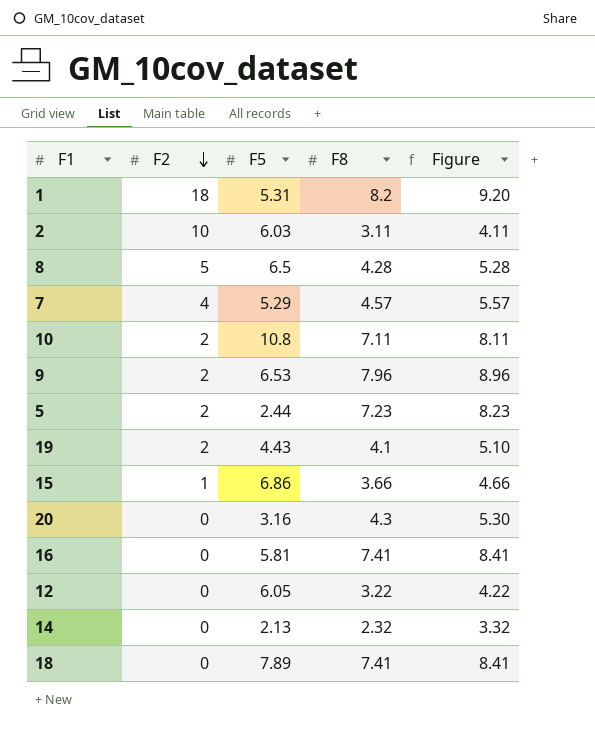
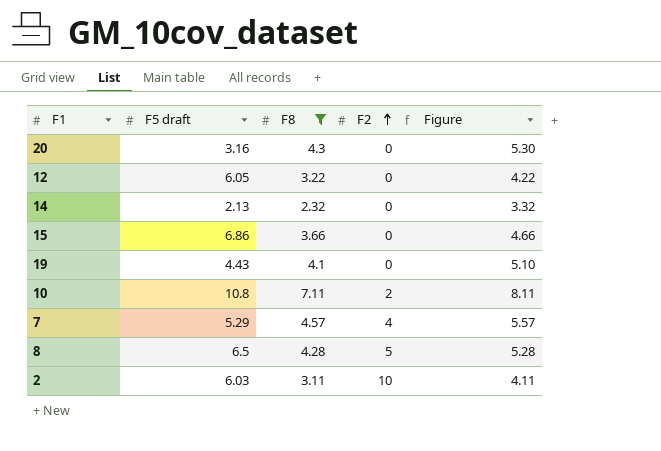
filter: none -> F8 <= 7.11
row order: F2 descending -> F2 ascending
column name: F5 -> F5 draft
column F2 | position: 2 -> 4
15 | F2: 1 -> 0
19 | F2: 2 -> 0

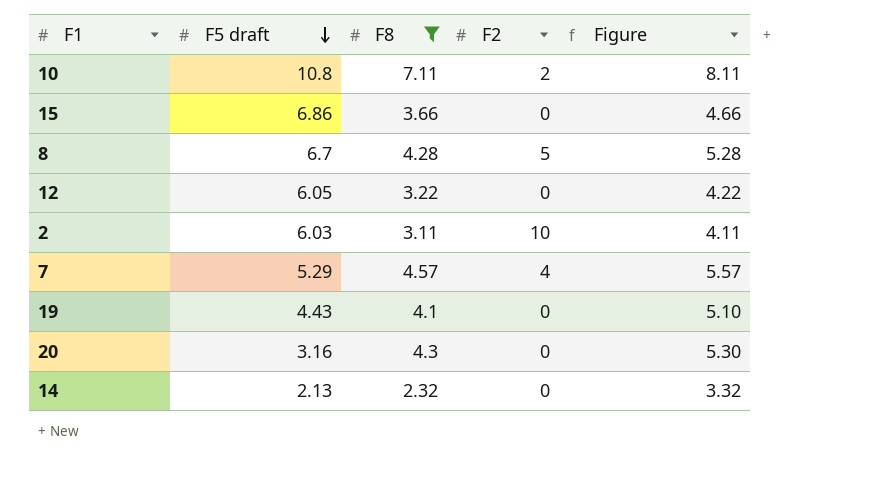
row order: F2 ascending -> F5 draft descending
8 | F5 draft: 6.5 -> 6.7

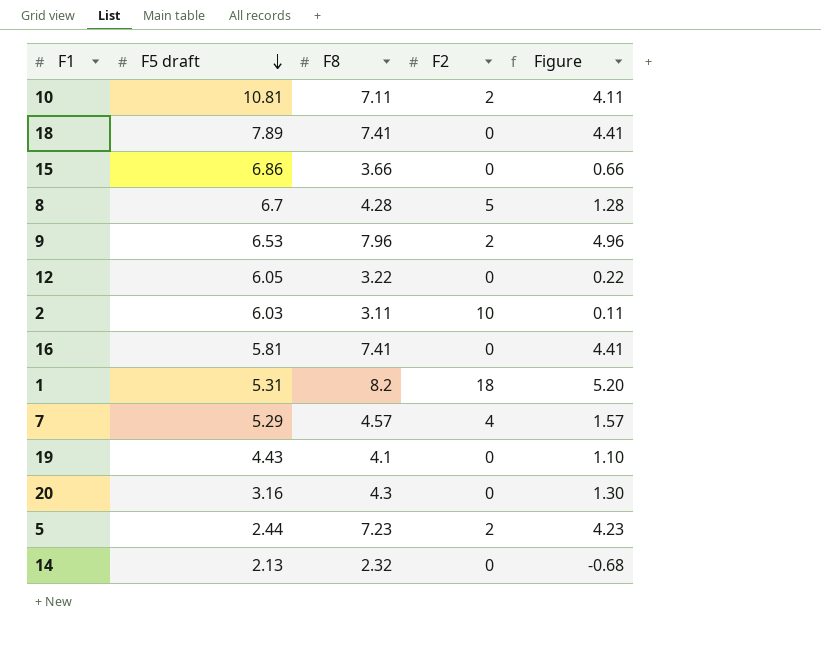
filter: F8 <= 7.11 -> none
column Figure | formula: [F8] + 1 -> [F8] - 3
10 | F5 draft: 10.8 -> 10.81

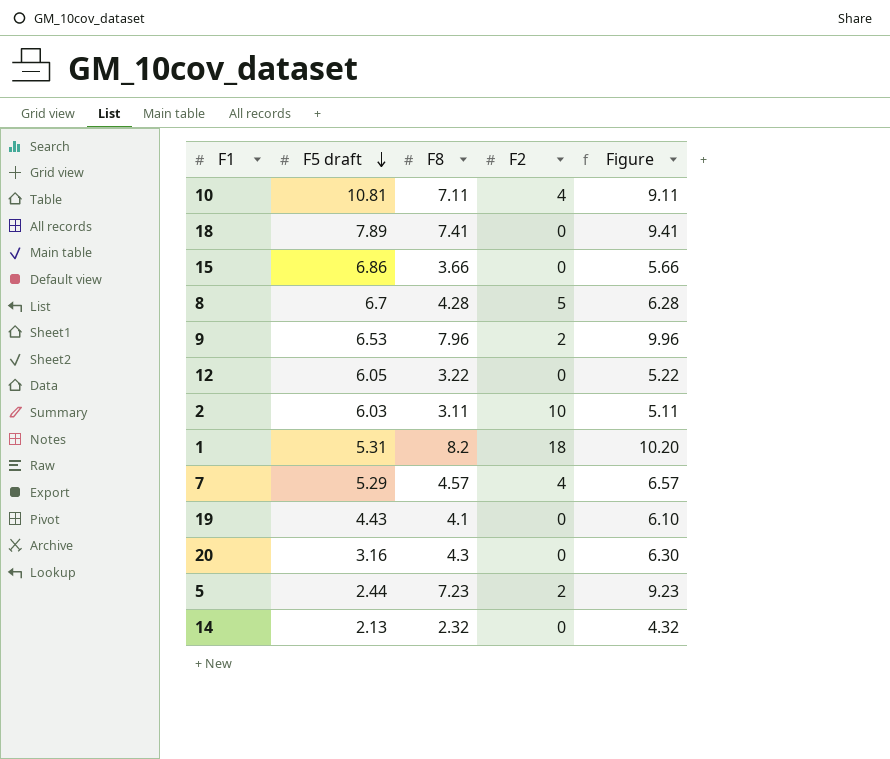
column Figure | formula: [F8] - 3 -> [F8] + 2
row 16: 5.81 | 7.41 | 0 | 4.41 -> none
10 | F2: 2 -> 4

